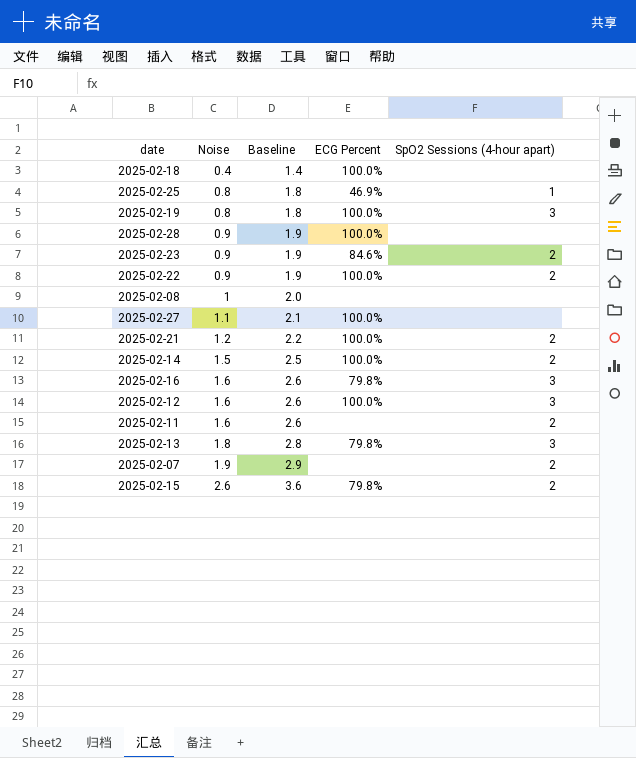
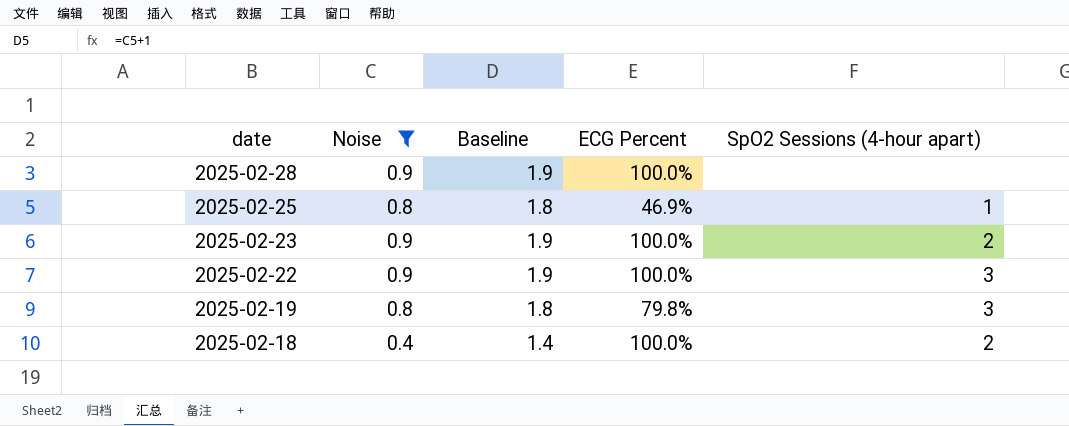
filter: none -> Noise <= 0.9
row order: Noise ascending -> date descending
2025-02-23 | ECG Percent: 84.6% -> 100.0%
2025-02-22 | SpO2 Sessions (4-hour apart): 2 -> 3
2025-02-19 | ECG Percent: 100.0% -> 79.8%
2025-02-18 | SpO2 Sessions (4-hour apart): none -> 2

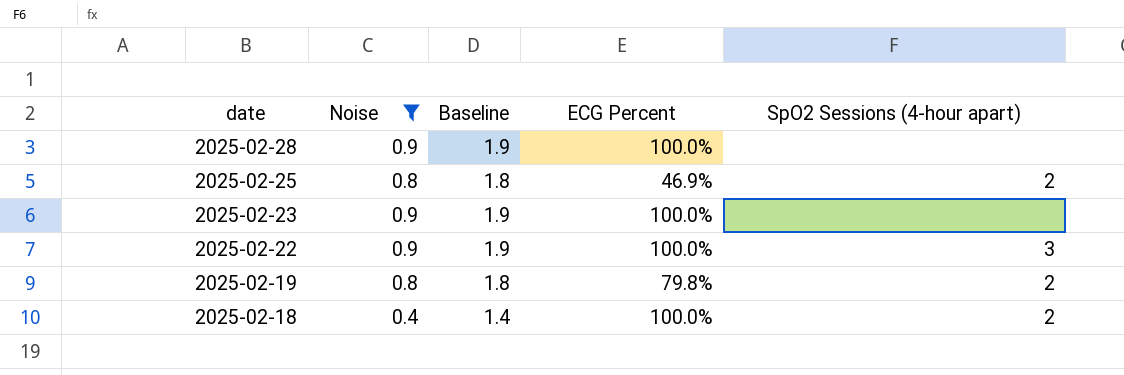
2025-02-25 | SpO2 Sessions (4-hour apart): 1 -> 2
2025-02-23 | SpO2 Sessions (4-hour apart): 2 -> none
2025-02-19 | SpO2 Sessions (4-hour apart): 3 -> 2

